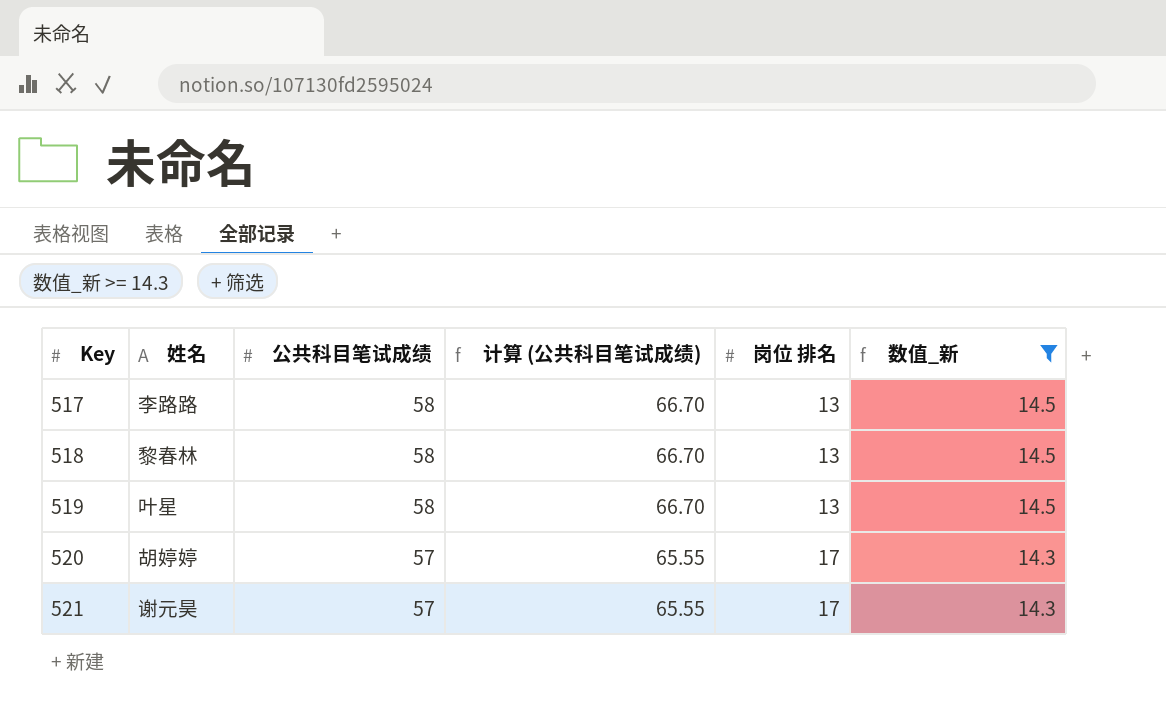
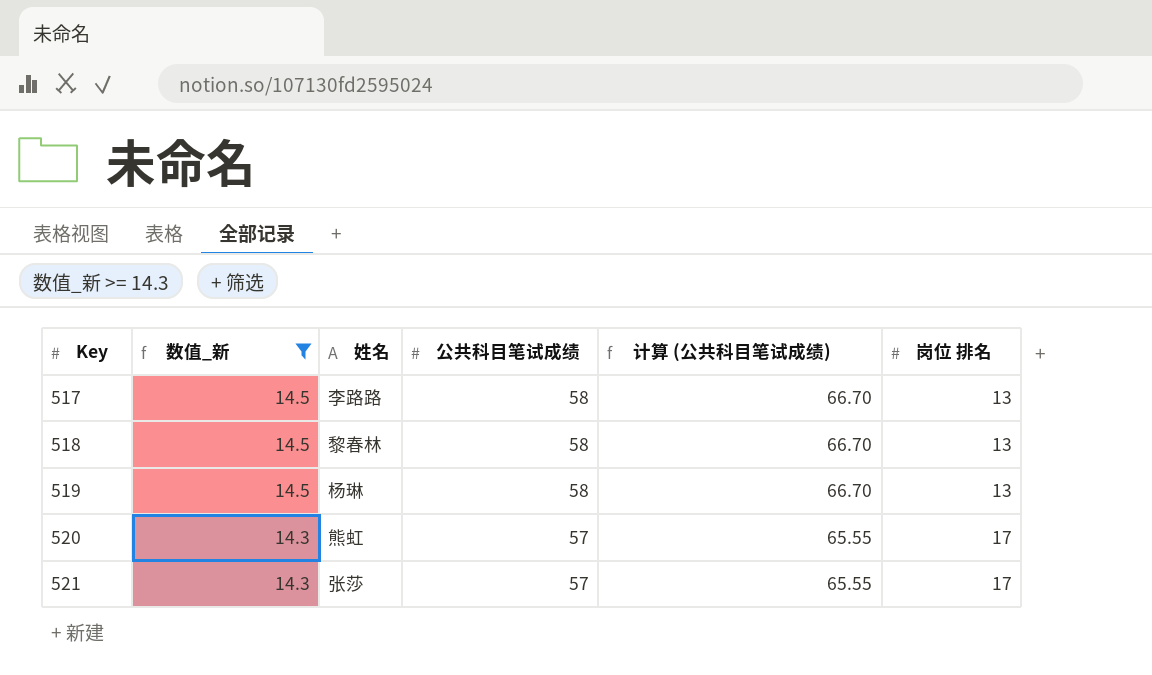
column 数值_新 | position: 6 -> 2
519 | 姓名: 叶星 -> 杨琳
520 | 姓名: 胡婷婷 -> 熊虹
521 | 姓名: 谢元昊 -> 张莎

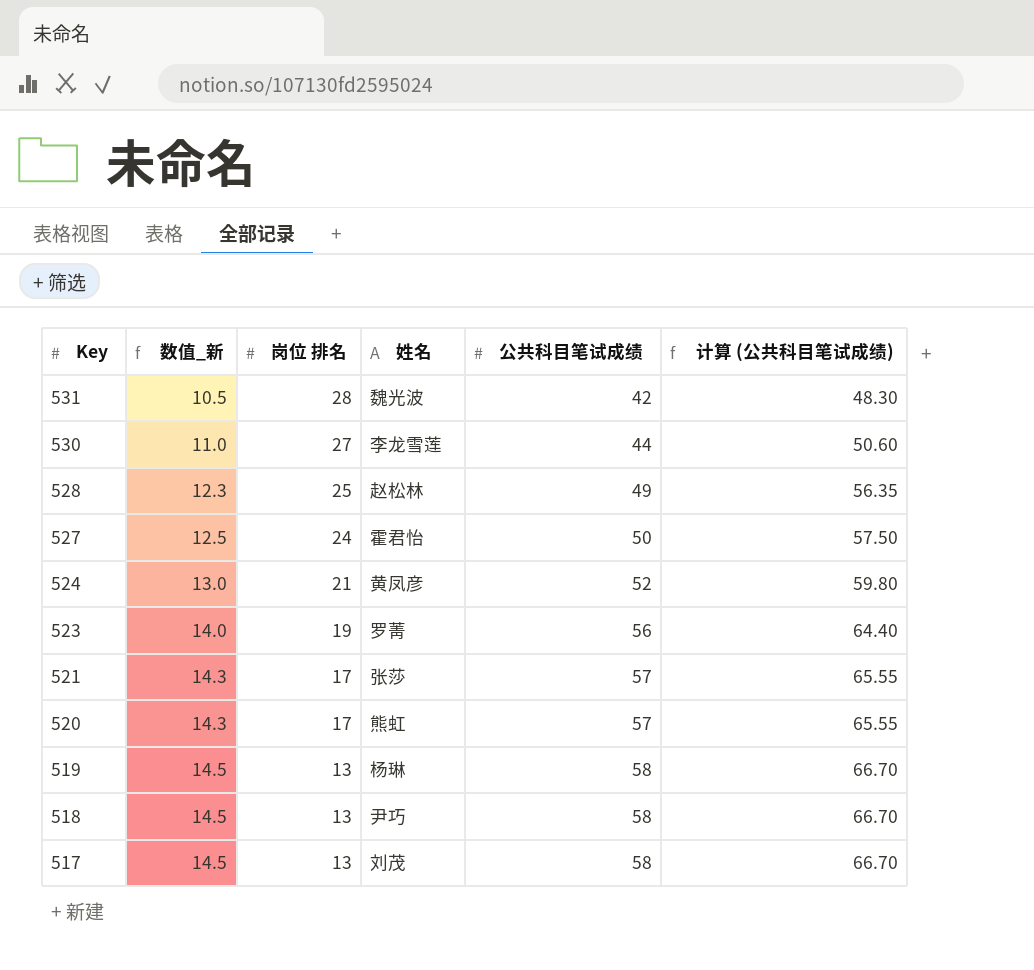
filter: 数值_新 >= 14.3 -> none
row order: Key ascending -> Key descending
column 岗位 排名 | position: 6 -> 3
518 | 姓名: 黎春林 -> 尹巧
517 | 姓名: 李路路 -> 刘茂

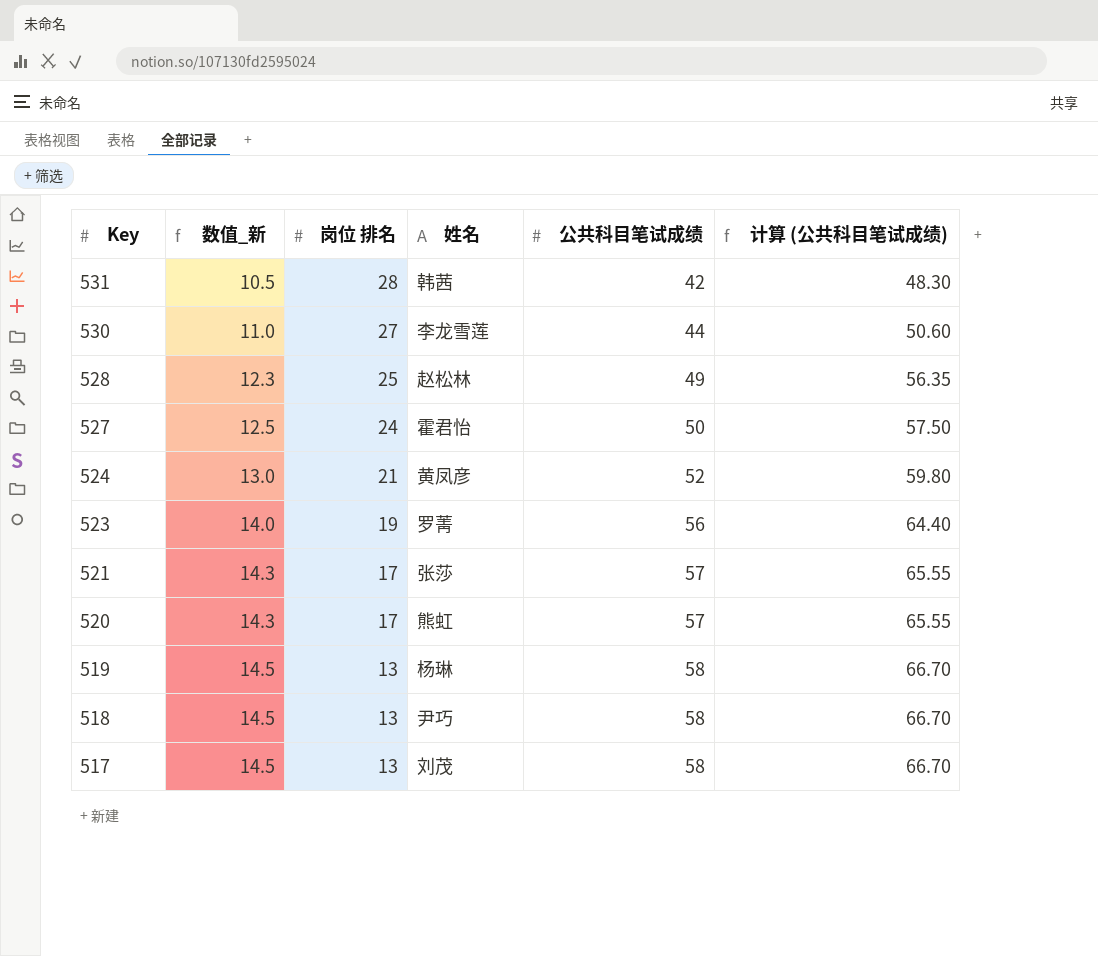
531 | 姓名: 魏光波 -> 韩茜

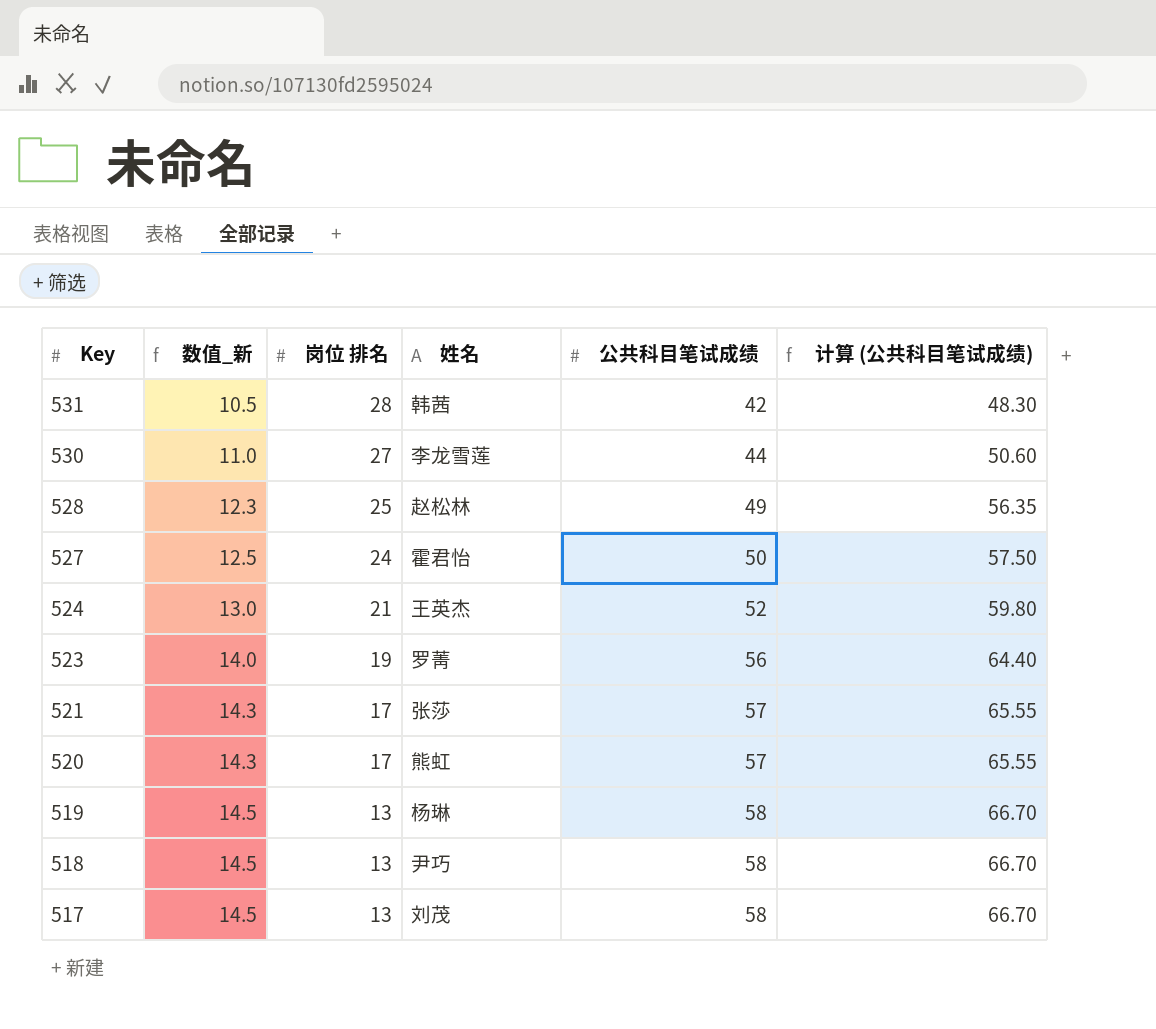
524 | 姓名: 黄凤彦 -> 王英杰

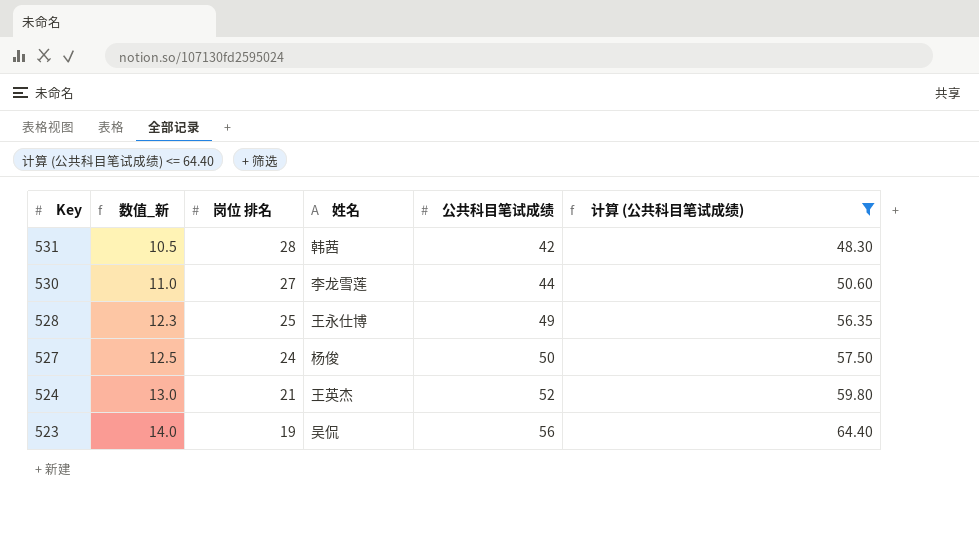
filter: none -> 计算 (公共科目笔试成绩) <= 64.40
528 | 姓名: 赵松林 -> 王永仕博
527 | 姓名: 霍君怡 -> 杨俊
523 | 姓名: 罗菁 -> 吴侃

